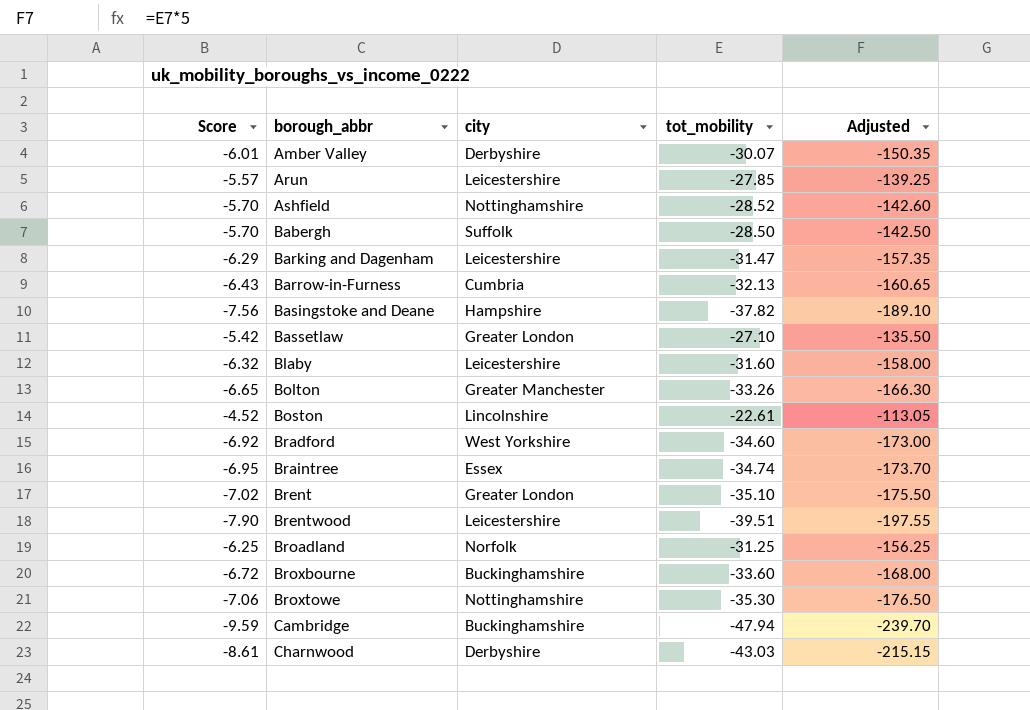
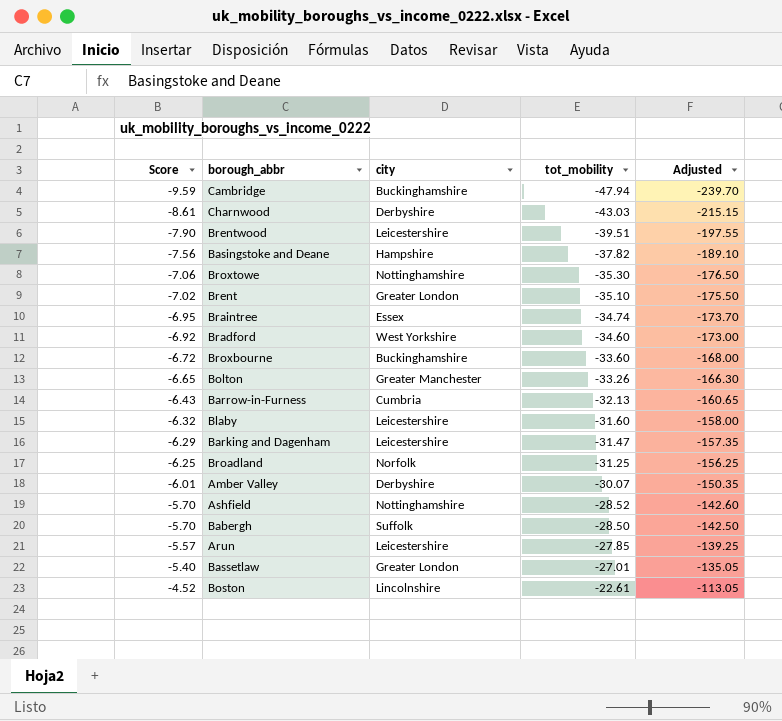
row order: borough_abbr ascending -> Score ascending
Bassetlaw | Score: -5.42 -> -5.40
Bassetlaw | tot_mobility: -27.10 -> -27.01
Bassetlaw | Adjusted: -135.50 -> -135.05

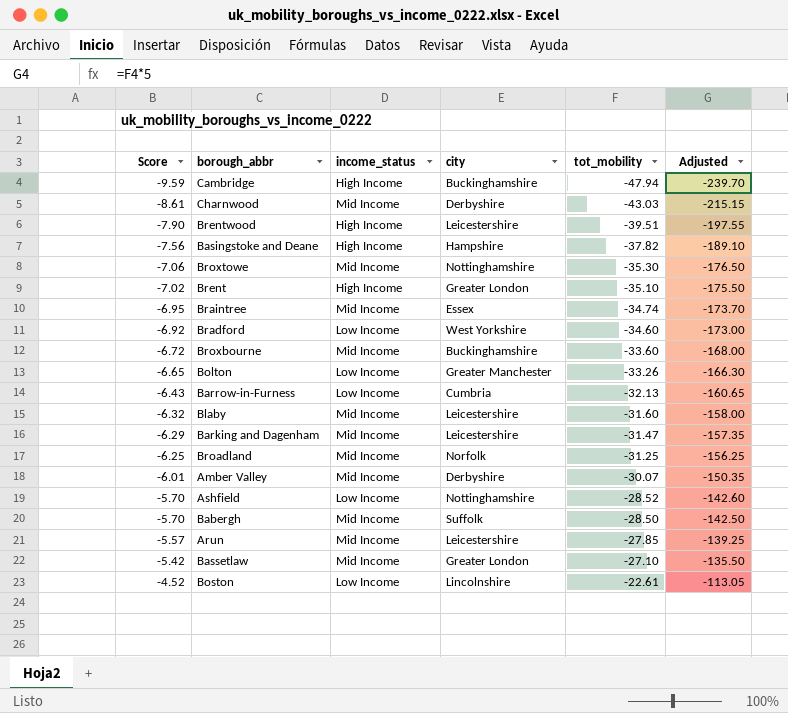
column income_status | position: none -> 3
Bassetlaw | Score: -5.40 -> -5.42
Bassetlaw | tot_mobility: -27.01 -> -27.10
Bassetlaw | Adjusted: -135.05 -> -135.50

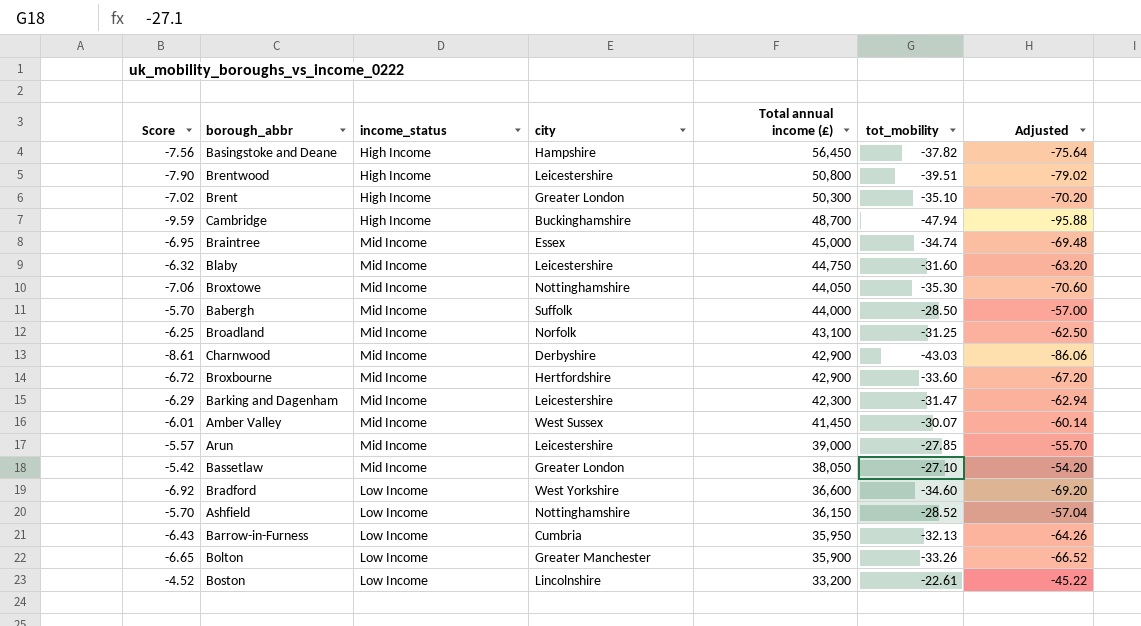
row order: Score ascending -> Total annual income (£) descending
column Total annual income (£) | position: none -> 5
column Adjusted | formula: [tot_mobility] * 5 -> [tot_mobility] * 2
Broxbourne | city: Buckinghamshire -> Hertfordshire
Amber Valley | city: Derbyshire -> West Sussex

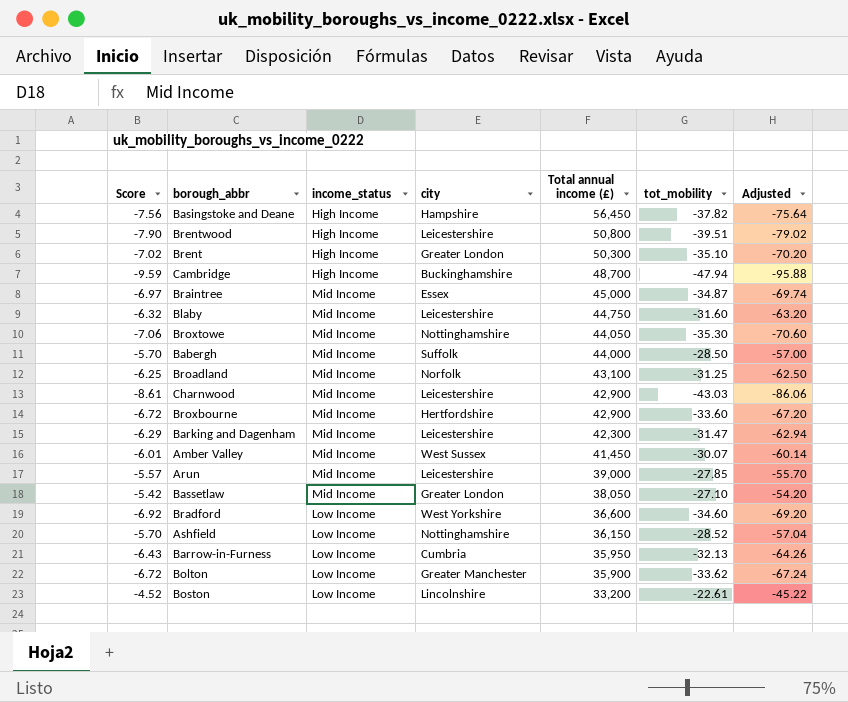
Braintree | Score: -6.95 -> -6.97
Braintree | tot_mobility: -34.74 -> -34.87
Braintree | Adjusted: -69.48 -> -69.74
Charnwood | city: Derbyshire -> Leicestershire
Bolton | Score: -6.65 -> -6.72
Bolton | tot_mobility: -33.26 -> -33.62
Bolton | Adjusted: -66.52 -> -67.24

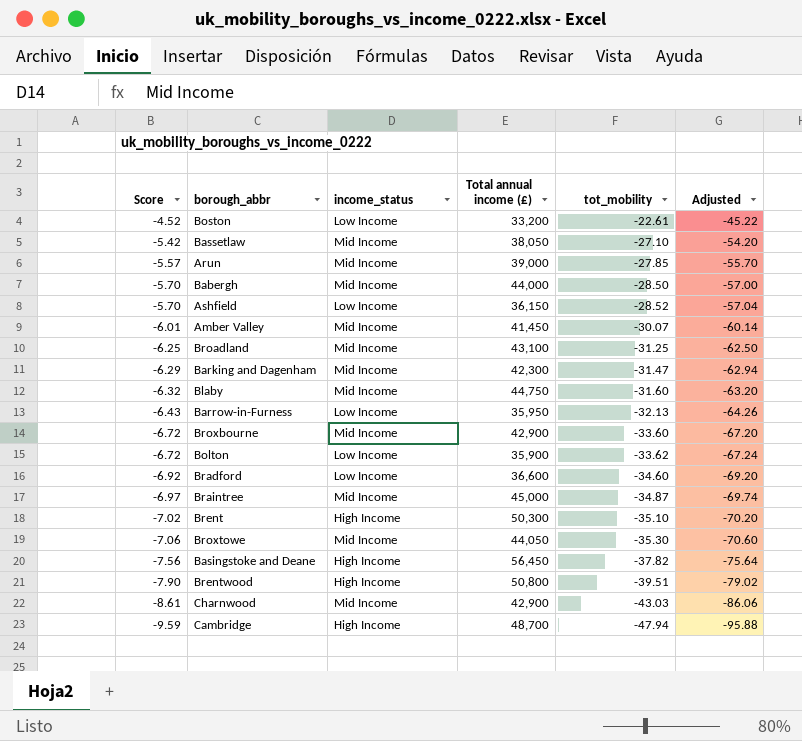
row order: Total annual income (£) descending -> Score descending
column city | position: 4 -> none

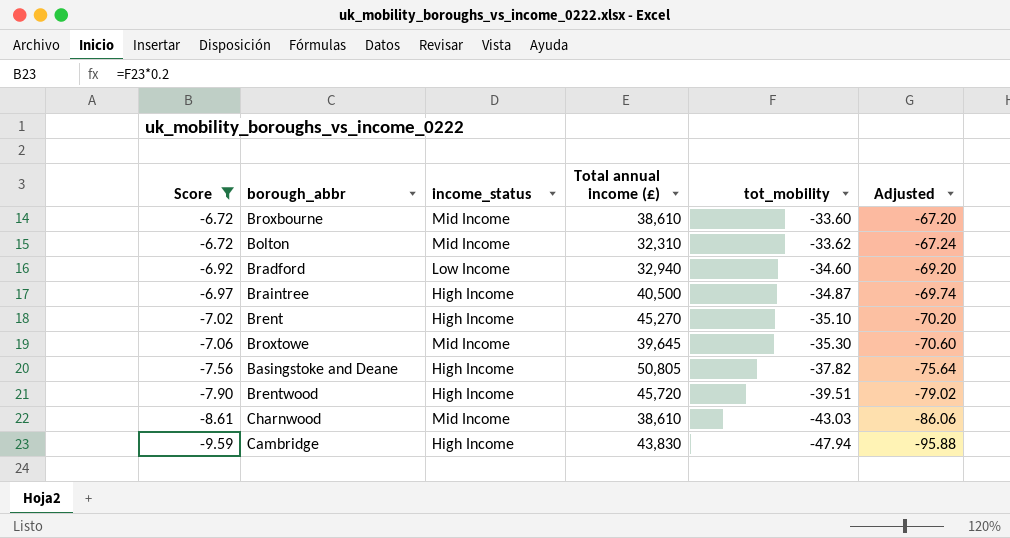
filter: none -> Score <= -6.72
Broxbourne | Total annual income (£): 42,900 -> 38,610
Bolton | income_status: Low Income -> Mid Income
Bolton | Total annual income (£): 35,900 -> 32,310
Bradford | Total annual income (£): 36,600 -> 32,940
Braintree | income_status: Mid Income -> High Income
Braintree | Total annual income (£): 45,000 -> 40,500
Brent | Total annual income (£): 50,300 -> 45,270
Broxtowe | Total annual income (£): 44,050 -> 39,645
Basingstoke and Deane | Total annual income (£): 56,450 -> 50,805
Brentwood | Total annual income (£): 50,800 -> 45,720
Charnwood | Total annual income (£): 42,900 -> 38,610
Cambridge | Total annual income (£): 48,700 -> 43,830

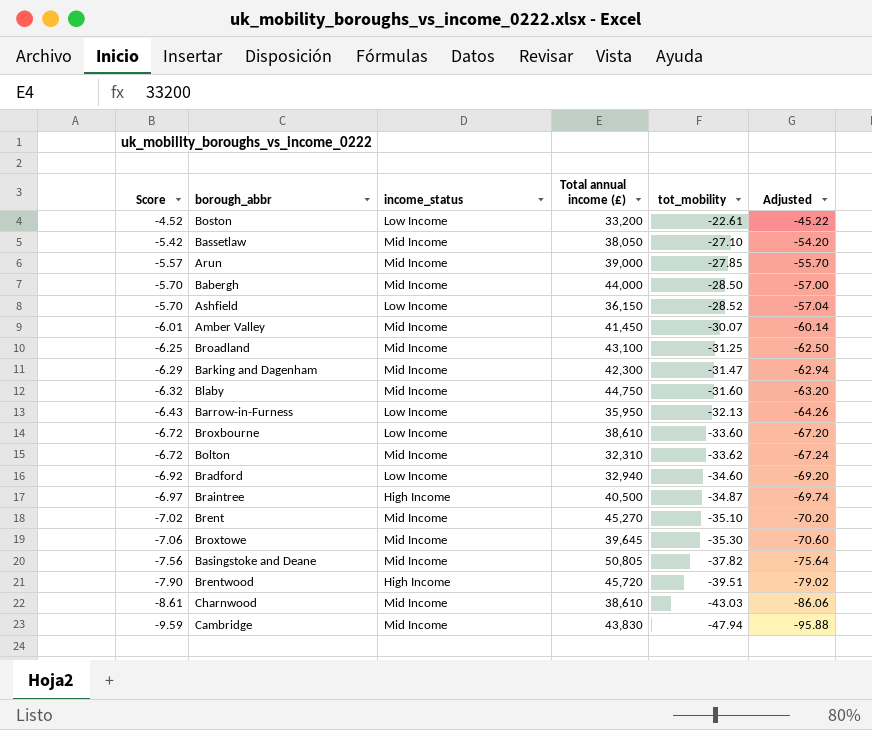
filter: Score <= -6.72 -> none
Broxbourne | income_status: Mid Income -> Low Income
Brent | income_status: High Income -> Mid Income
Basingstoke and Deane | income_status: High Income -> Mid Income
Cambridge | income_status: High Income -> Mid Income

